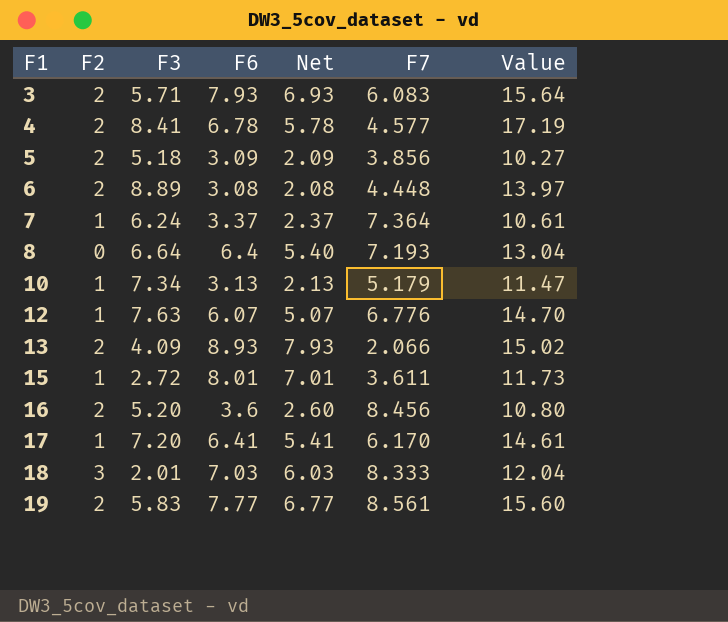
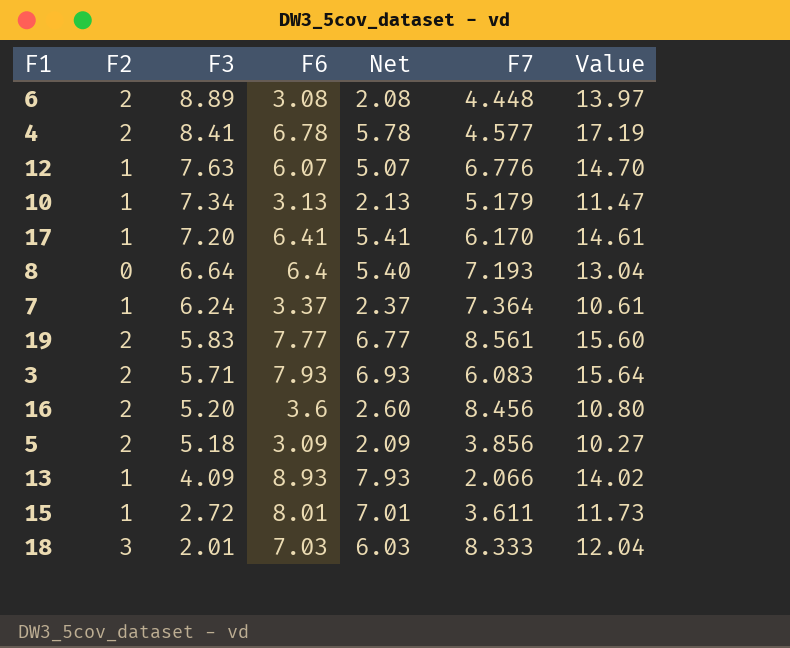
row order: F1 ascending -> F3 descending
13 | F2: 2 -> 1
13 | Value: 15.02 -> 14.02

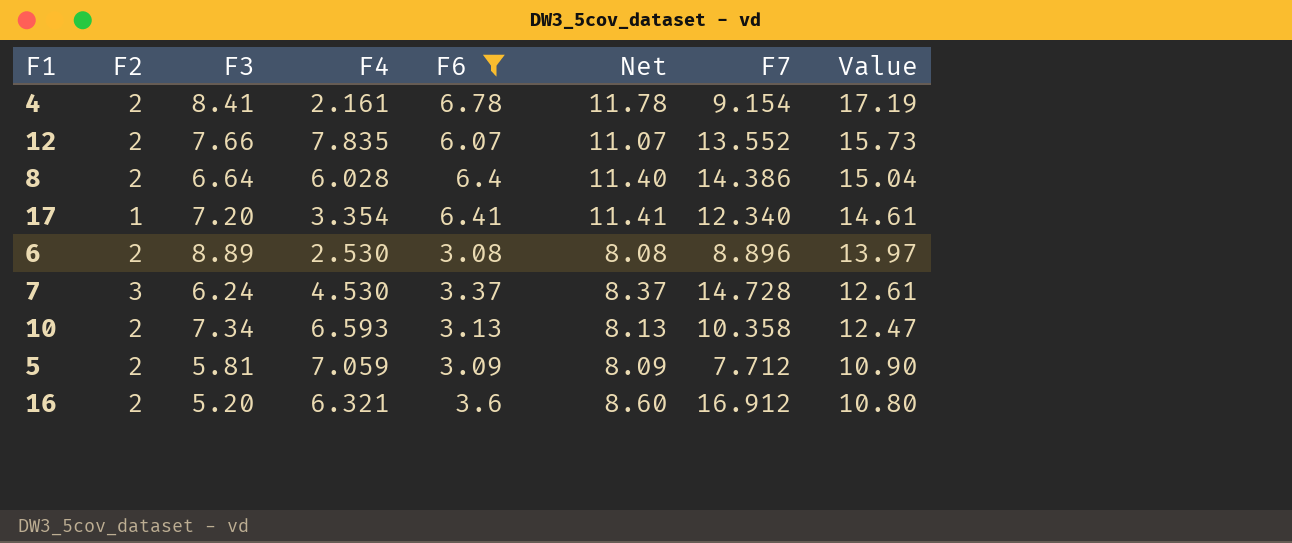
filter: none -> F6 <= 6.78
row order: F3 descending -> Value descending
column F4 | position: none -> 4
column Net | formula: [F6] - 1 -> [F6] + 5
4 | F7: 4.577 -> 9.154
12 | F2: 1 -> 2
12 | F3: 7.63 -> 7.66
12 | F7: 6.776 -> 13.552
12 | Value: 14.70 -> 15.73
8 | F2: 0 -> 2
8 | F7: 7.193 -> 14.386
8 | Value: 13.04 -> 15.04
17 | F7: 6.170 -> 12.340
6 | F7: 4.448 -> 8.896
7 | F2: 1 -> 3
7 | F7: 7.364 -> 14.728
7 | Value: 10.61 -> 12.61
10 | F2: 1 -> 2
10 | F7: 5.179 -> 10.358
10 | Value: 11.47 -> 12.47
5 | F3: 5.18 -> 5.81
5 | F7: 3.856 -> 7.712
5 | Value: 10.27 -> 10.90
16 | F7: 8.456 -> 16.912

